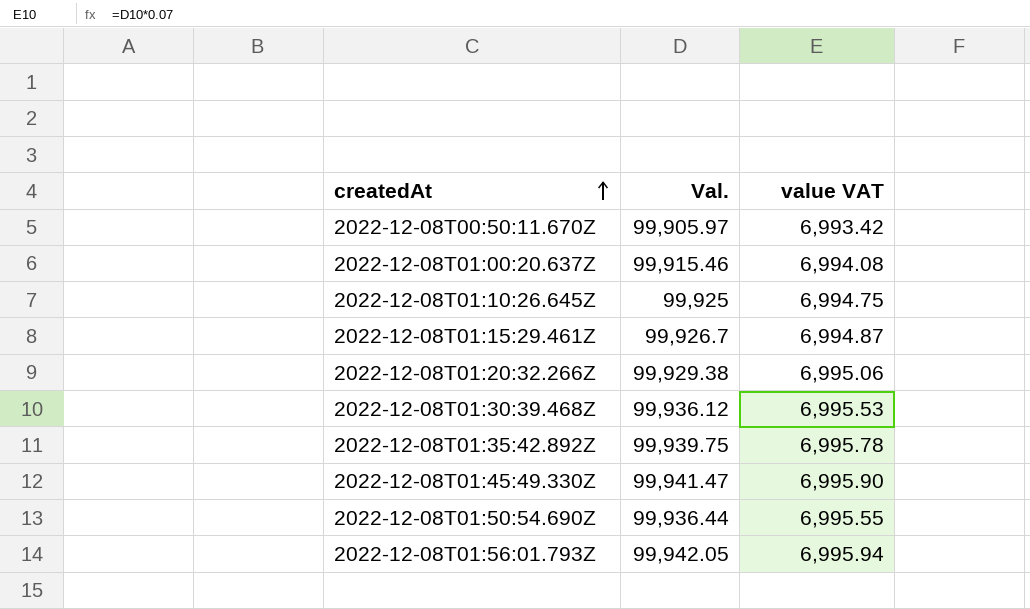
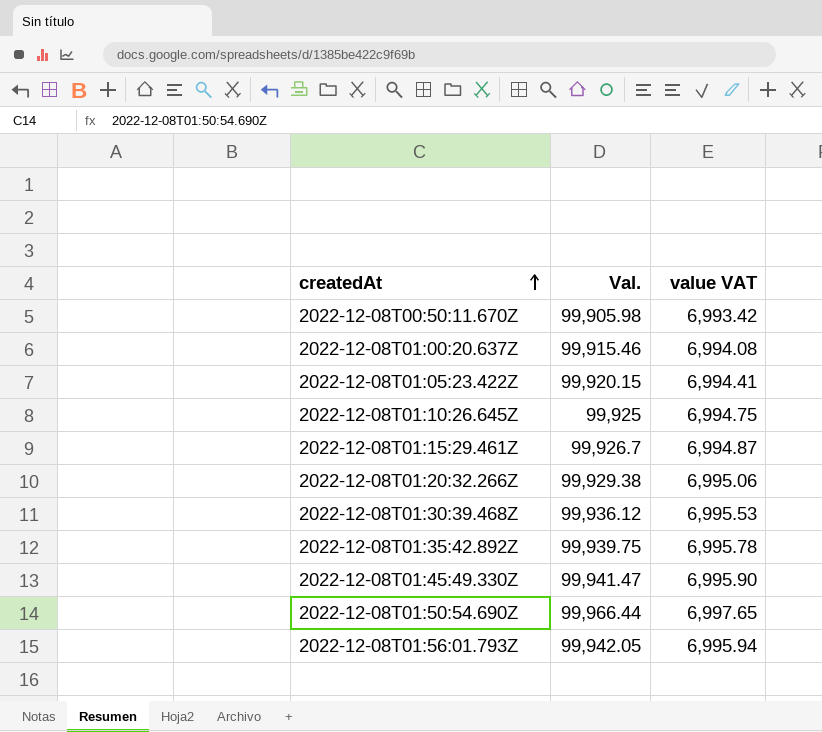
2022-12-08T00:50:11.670Z | Val.: 99,905.97 -> 99,905.98
row 2022-12-08T01:05:23.422Z: none -> 99,920.15 | 6,994.41
2022-12-08T01:50:54.690Z | Val.: 99,936.44 -> 99,966.44
2022-12-08T01:50:54.690Z | value VAT: 6,995.55 -> 6,997.65

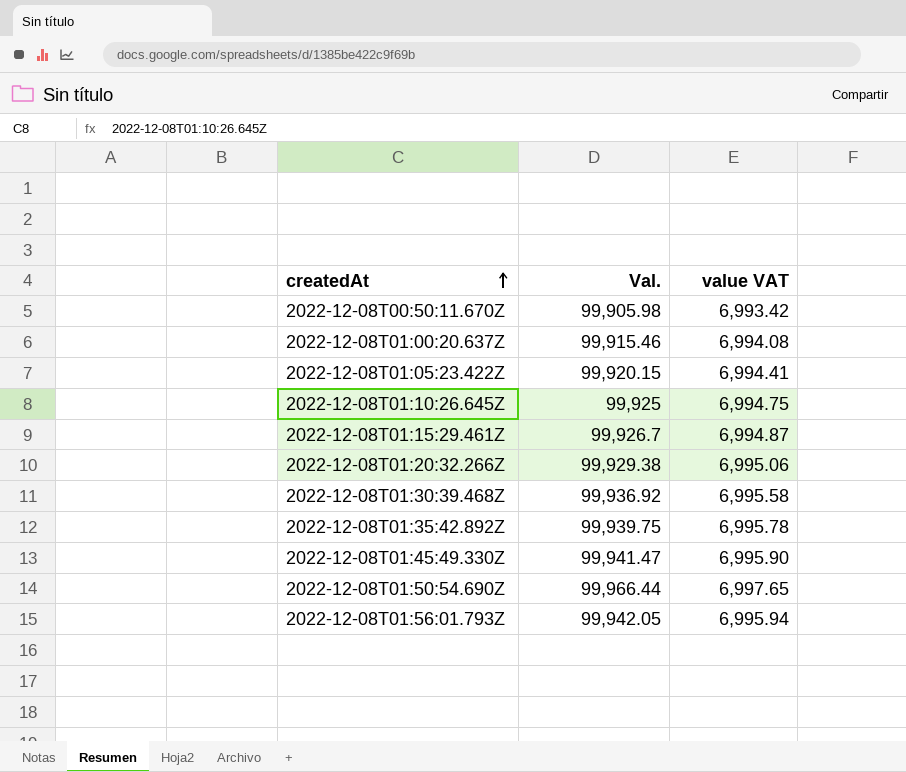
2022-12-08T01:30:39.468Z | Val.: 99,936.12 -> 99,936.92
2022-12-08T01:30:39.468Z | value VAT: 6,995.53 -> 6,995.58

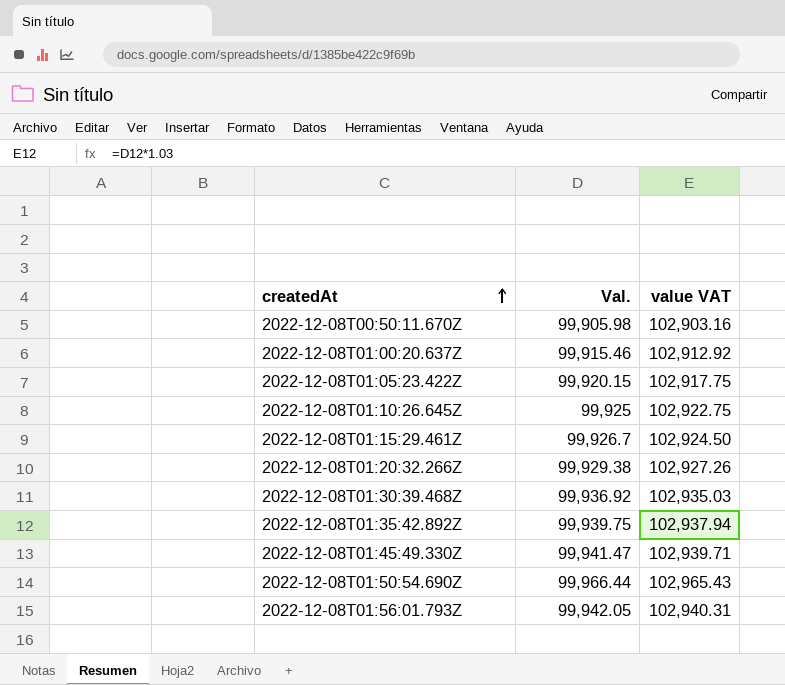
column value VAT | formula: [Val.] * 0.07 -> [Val.] * 1.03

